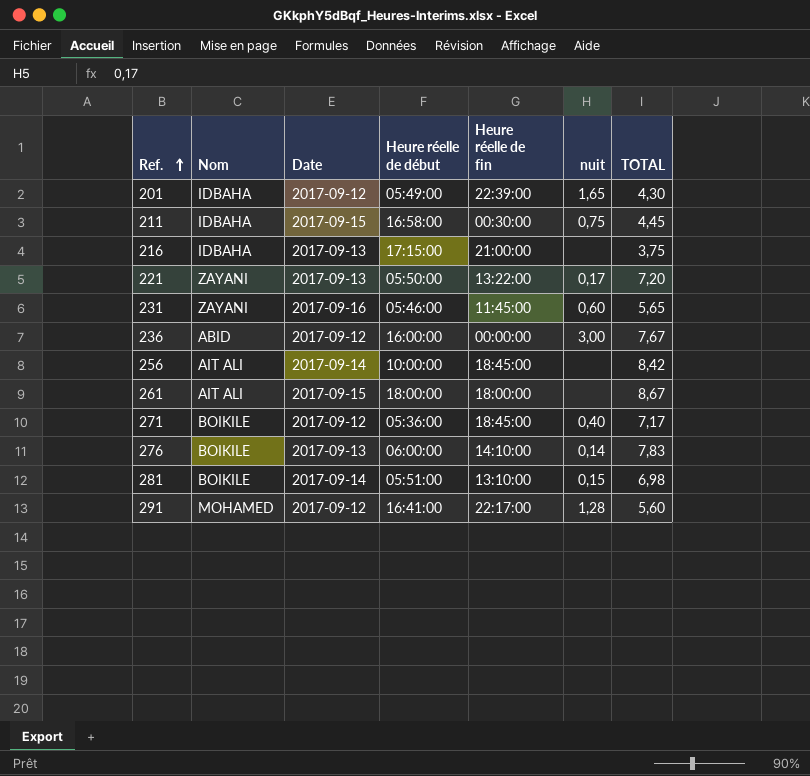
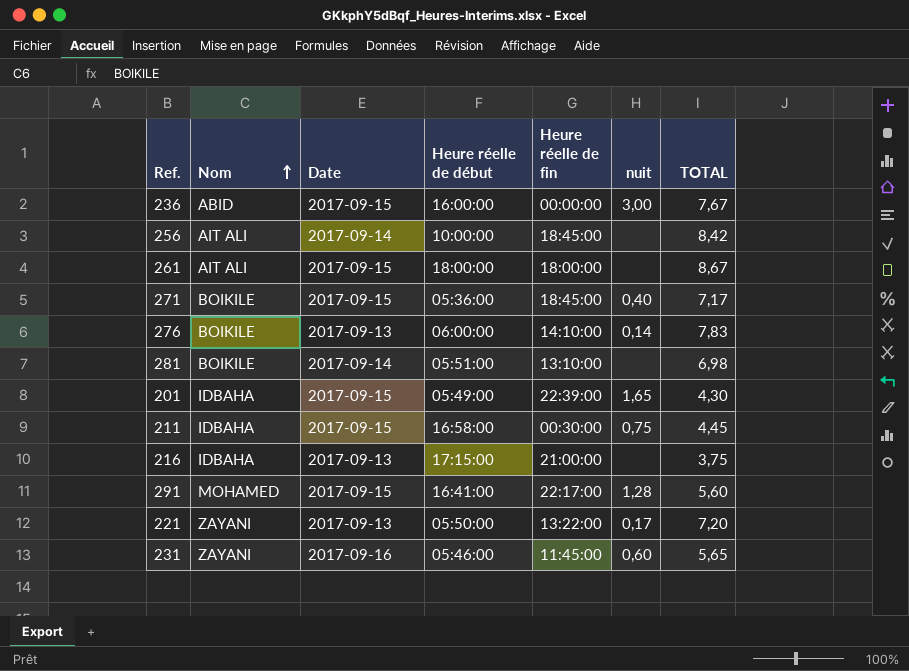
row order: Ref. ascending -> Nom ascending
236 | Date: 2017-09-12 -> 2017-09-15
271 | Date: 2017-09-12 -> 2017-09-15
281 | nuit: 0,15 -> none
201 | Date: 2017-09-12 -> 2017-09-15
291 | Date: 2017-09-12 -> 2017-09-15

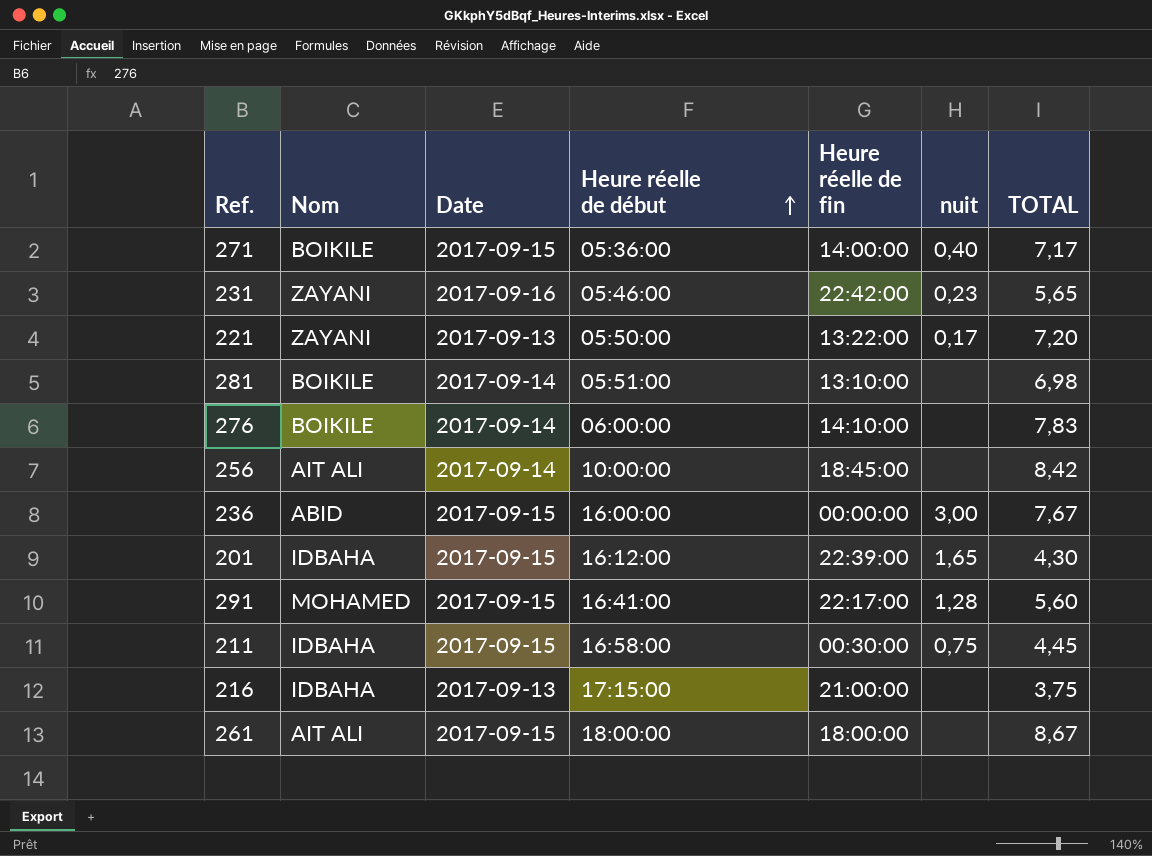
row order: Nom ascending -> Heure réelle de début ascending
271 | Heure réelle de fin: 18:45:00 -> 14:00:00
231 | Heure réelle de fin: 11:45:00 -> 22:42:00
231 | nuit: 0,60 -> 0,23
276 | Date: 2017-09-13 -> 2017-09-14
276 | nuit: 0,14 -> none
201 | Heure réelle de début: 05:49:00 -> 16:12:00

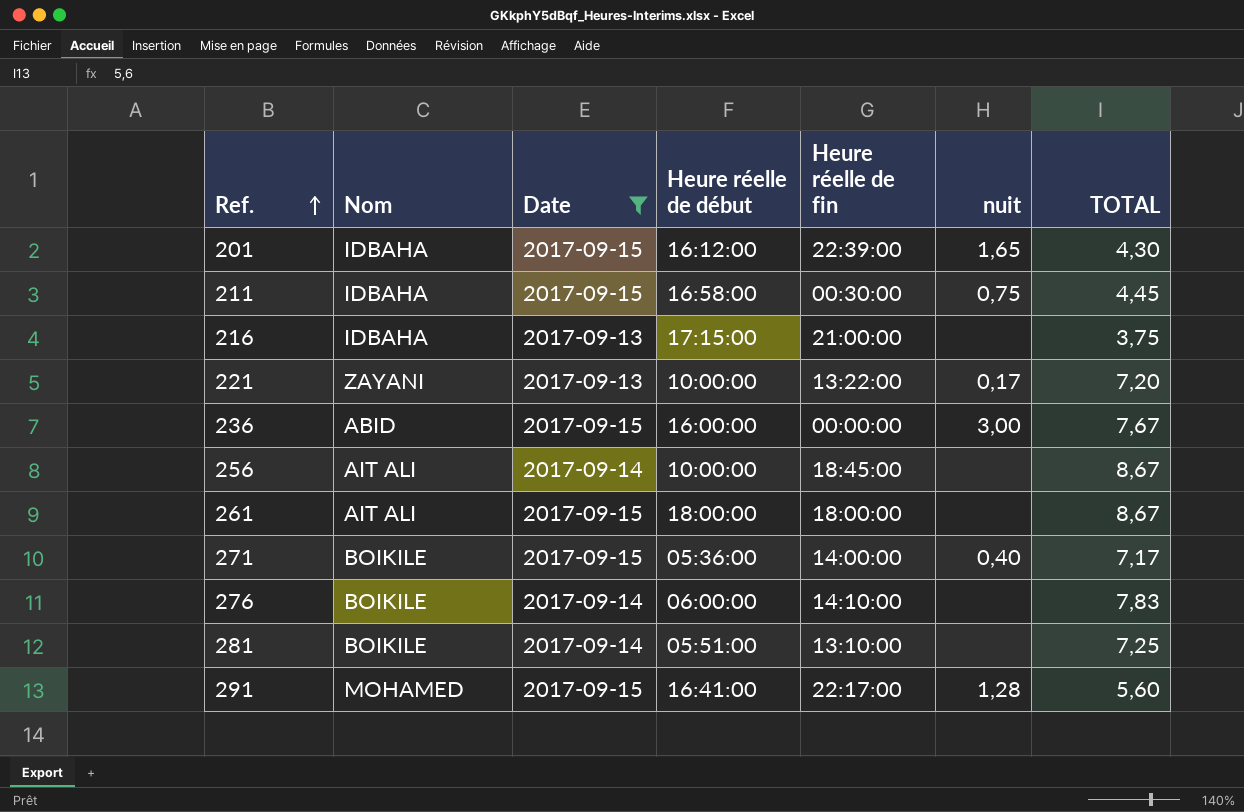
filter: none -> Date != 2017-09-16
row order: Heure réelle de début ascending -> Ref. ascending
221 | Heure réelle de début: 05:50:00 -> 10:00:00
256 | TOTAL: 8,42 -> 8,67
281 | TOTAL: 6,98 -> 7,25

